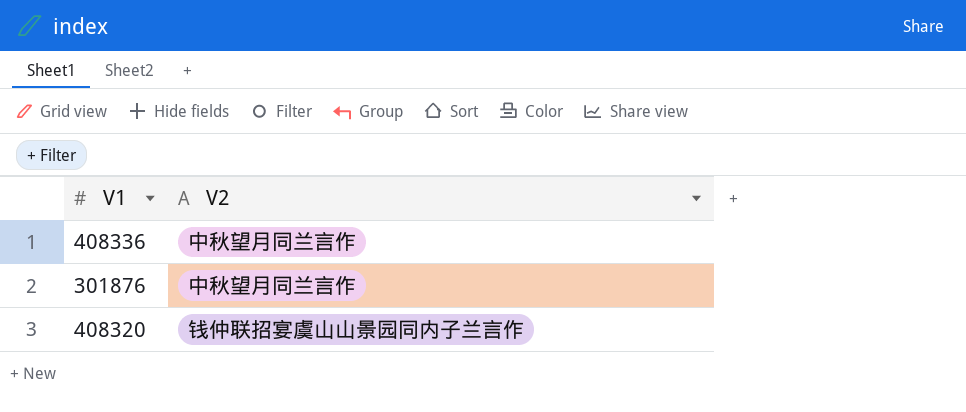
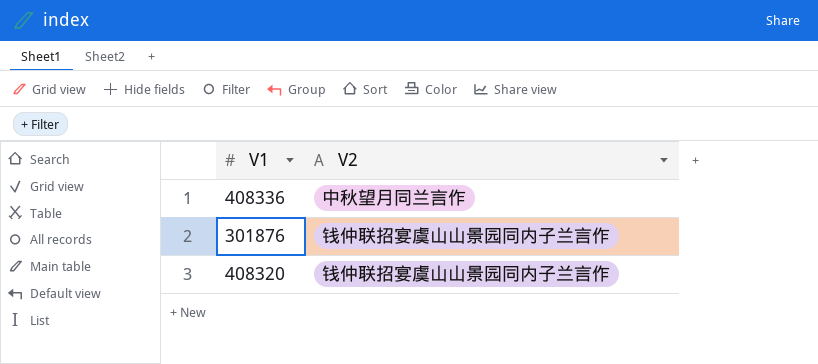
301876 | V2: 中秋望月同兰言作 -> 钱仲联招宴虞山山景园同内子兰言作

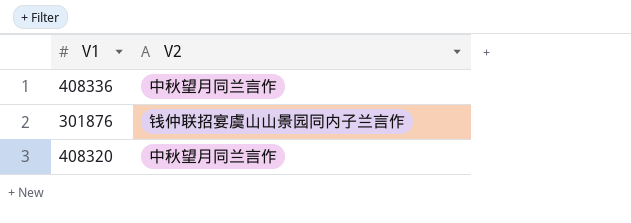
408320 | V2: 钱仲联招宴虞山山景园同内子兰言作 -> 中秋望月同兰言作

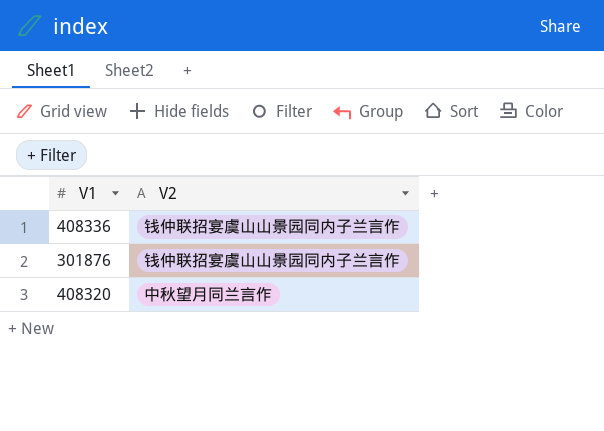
408336 | V2: 中秋望月同兰言作 -> 钱仲联招宴虞山山景园同内子兰言作

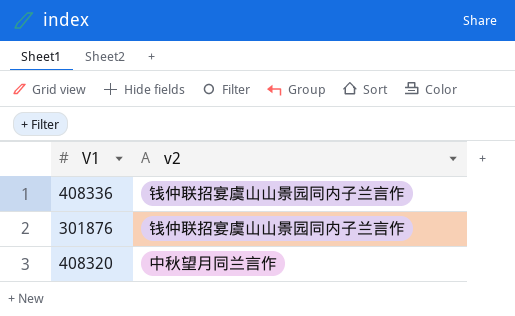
column name: V2 -> v2

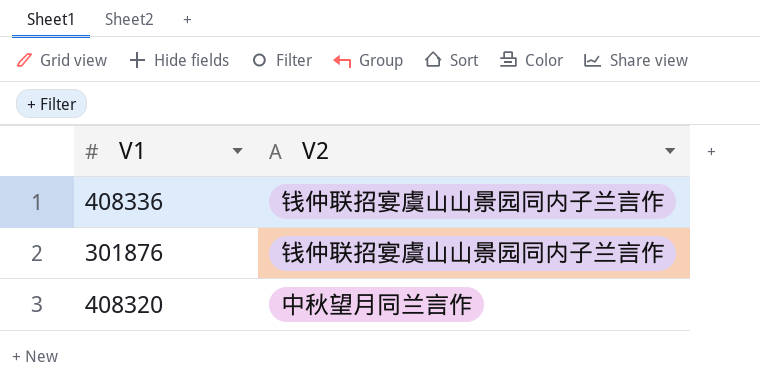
column name: v2 -> V2

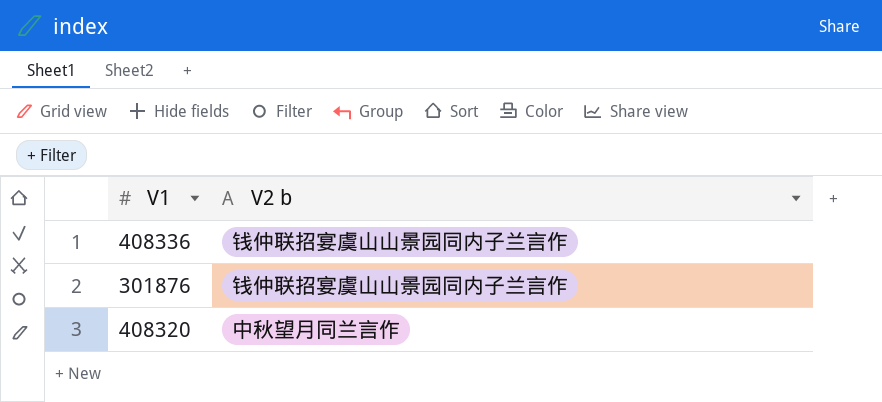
column name: V2 -> V2 b

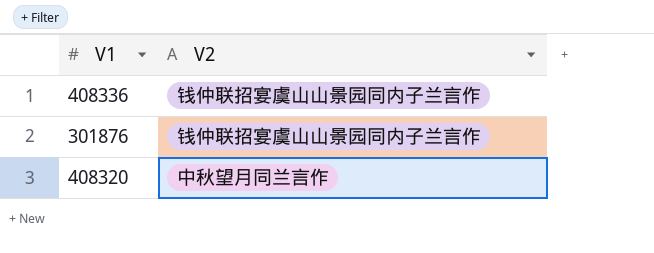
column name: V2 b -> V2

